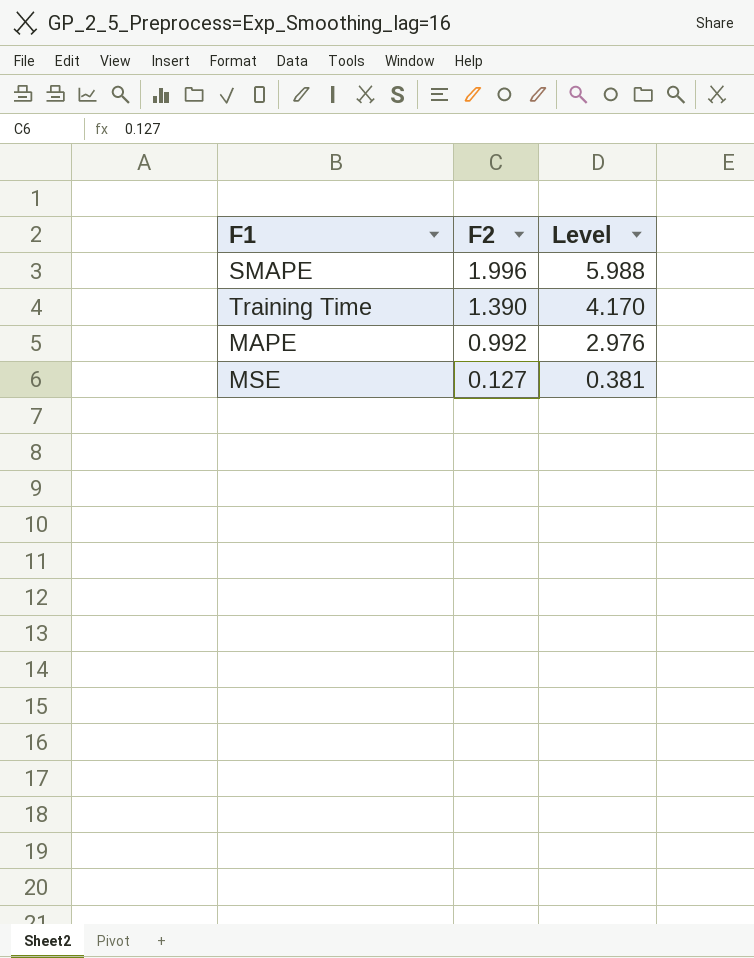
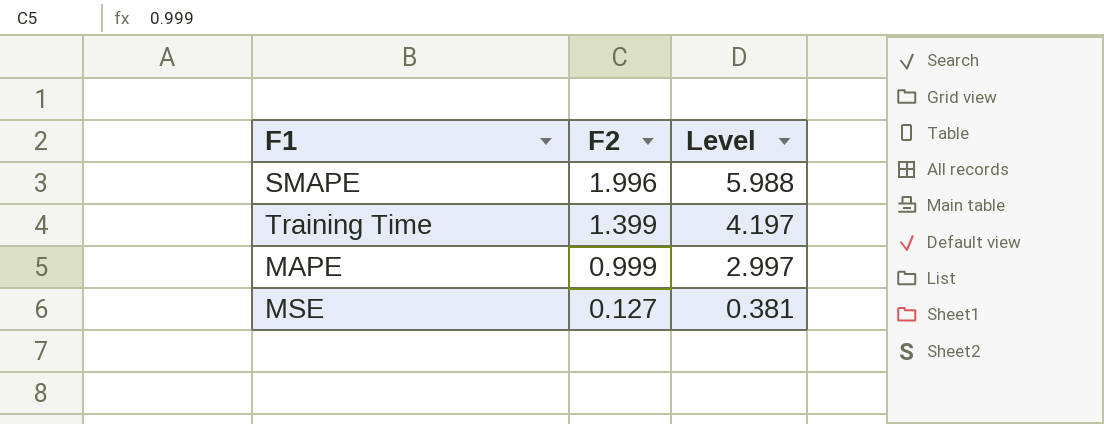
Training Time | F2: 1.390 -> 1.399
Training Time | Level: 4.170 -> 4.197
MAPE | F2: 0.992 -> 0.999
MAPE | Level: 2.976 -> 2.997

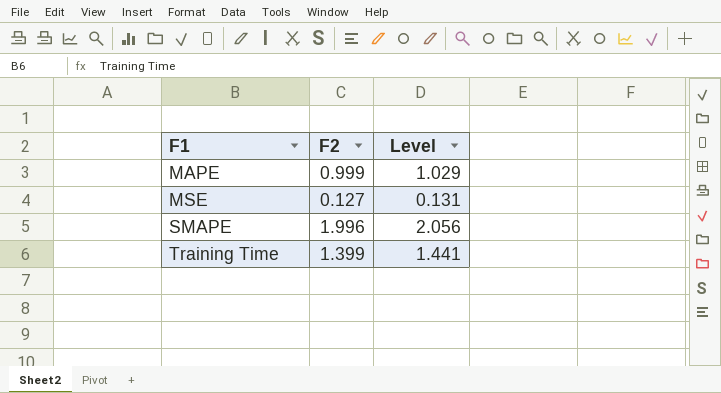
row order: F2 descending -> F1 ascending
column Level | formula: [F2] * 3 -> [F2] * 1.03

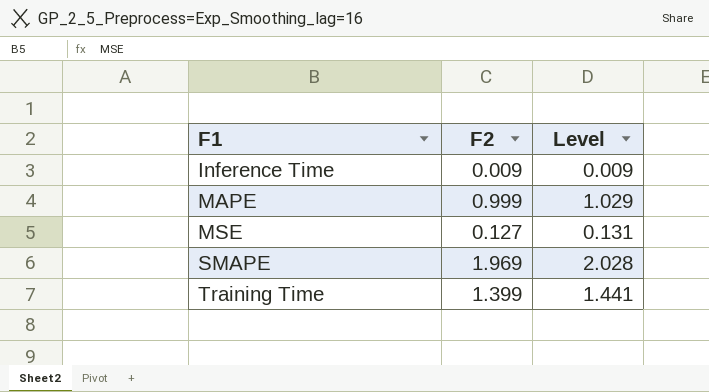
row Inference Time: none -> 0.009 | 0.009
SMAPE | F2: 1.996 -> 1.969
SMAPE | Level: 2.056 -> 2.028

